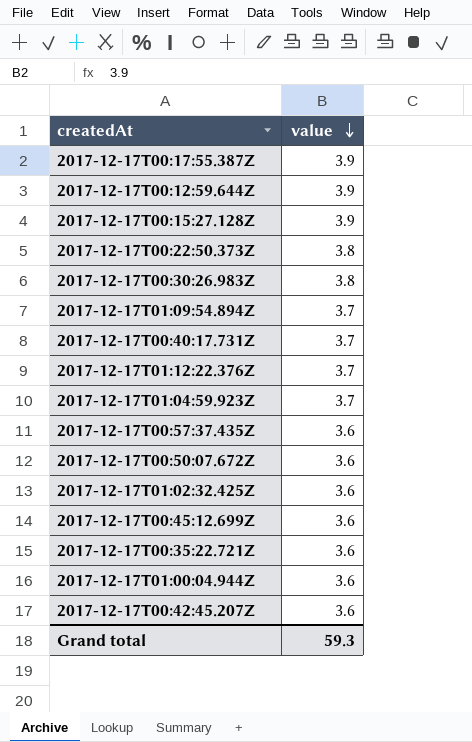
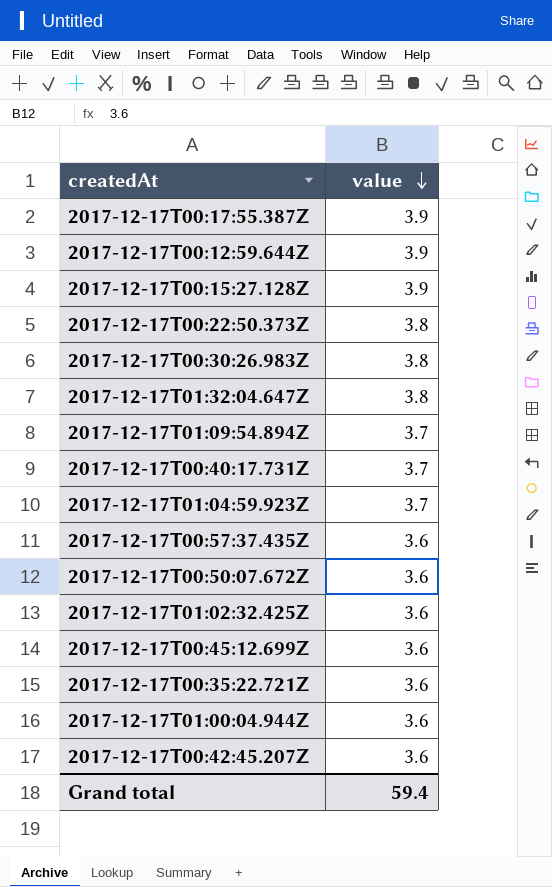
row 2017-12-17T01:12:22.376Z: 3.7 -> none
row 2017-12-17T01:32:04.647Z: none -> 3.8
Grand total | value: 59.3 -> 59.4

